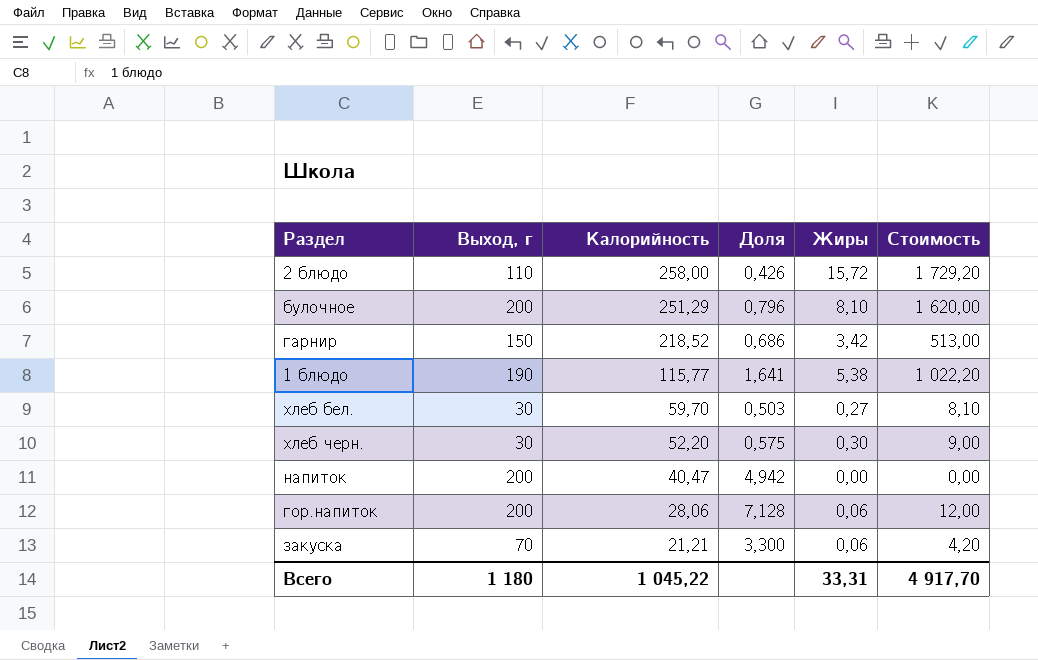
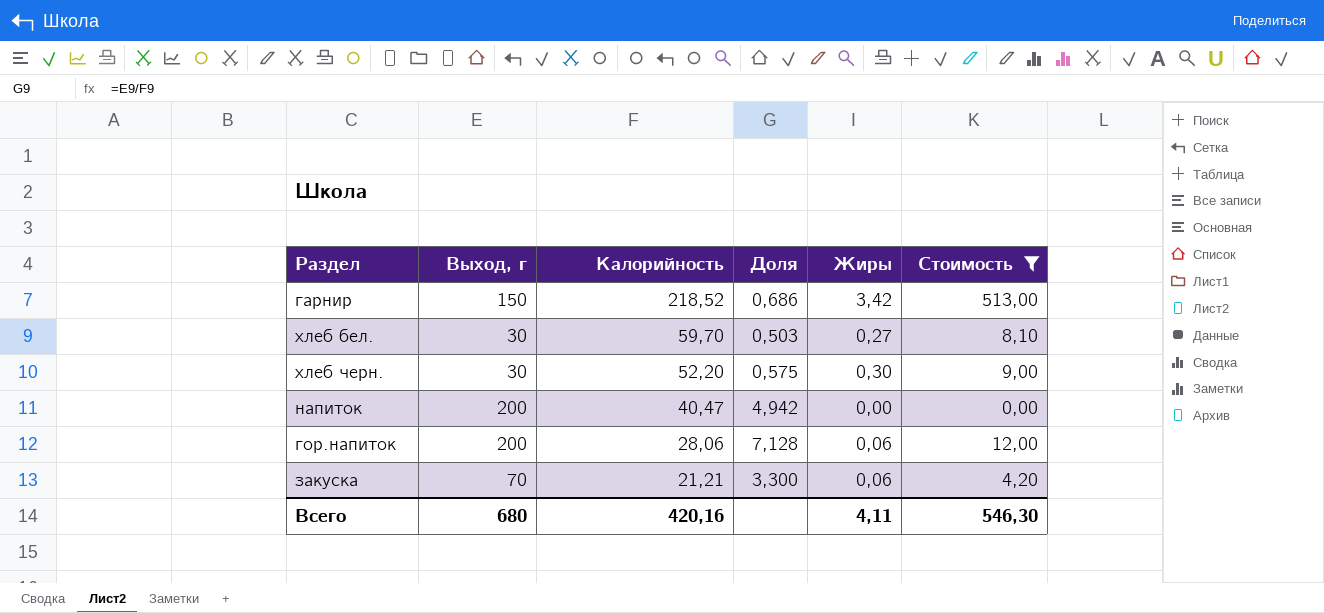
filter: none -> Стоимость <= 513,00
Всего | Выход, г: 1 180 -> 680
Всего | Калорийность: 1 045,22 -> 420,16
Всего | Жиры: 33,31 -> 4,11
Всего | Стоимость: 4 917,70 -> 546,30

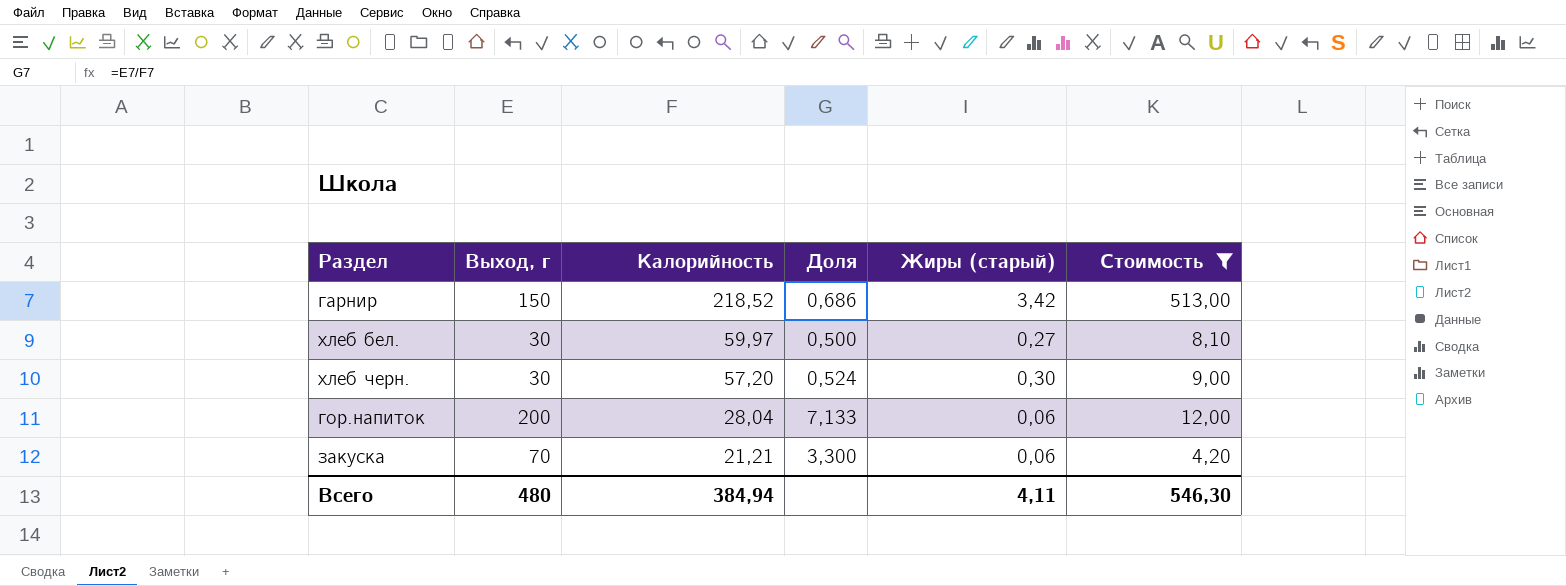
column name: Жиры -> Жиры (старый)
row напиток: 200 | 40,47 | 4,942 | 0,00 | 0,00 -> none
хлеб бел. | Калорийность: 59,70 -> 59,97
хлеб бел. | Доля: 0,503 -> 0,500
хлеб черн. | Калорийность: 52,20 -> 57,20
хлеб черн. | Доля: 0,575 -> 0,524
гор.напиток | Калорийность: 28,06 -> 28,04
гор.напиток | Доля: 7,128 -> 7,133
Всего | Выход, г: 680 -> 480
Всего | Калорийность: 420,16 -> 384,94

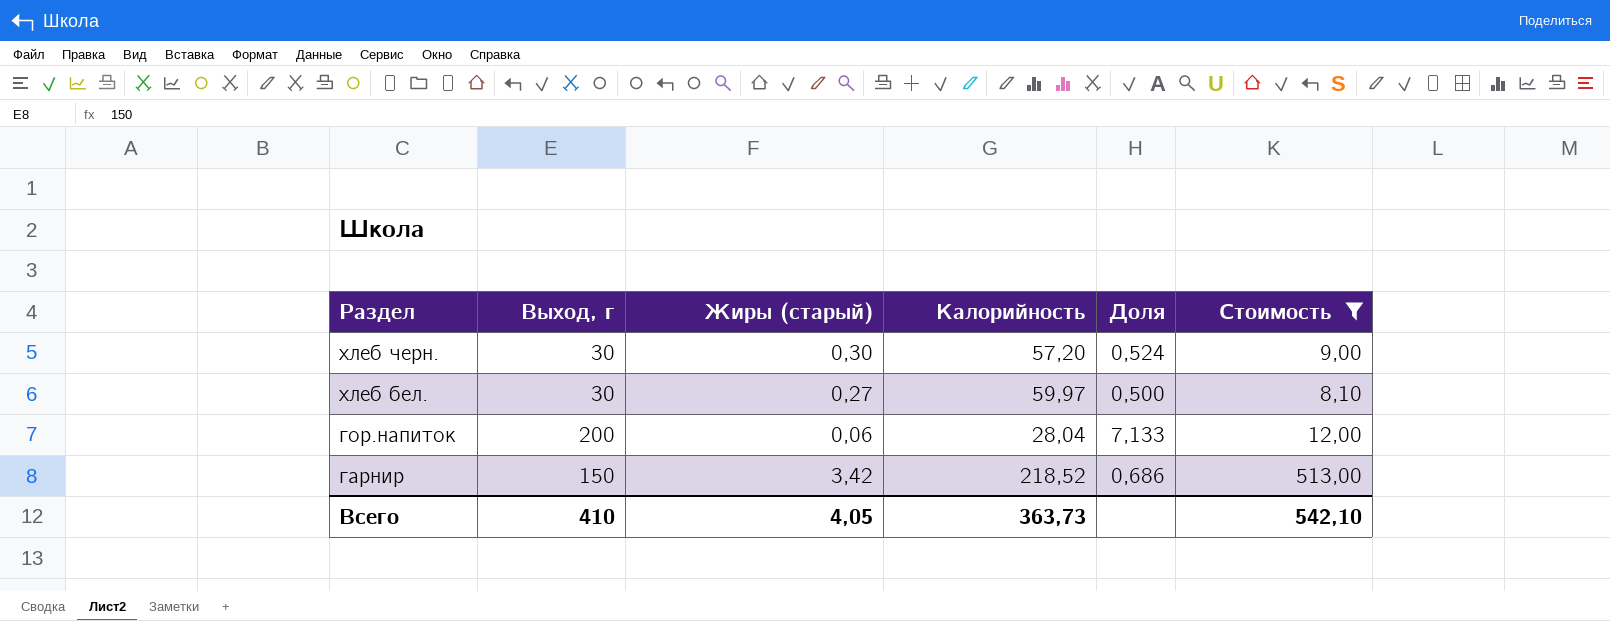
row order: Калорийность descending -> Раздел descending
column Жиры (старый) | position: 5 -> 3
row закуска: 70 | 21,21 | 3,300 | 0,06 | 4,20 -> none
Всего | Выход, г: 480 -> 410
Всего | Жиры (старый): 4,11 -> 4,05
Всего | Калорийность: 384,94 -> 363,73
Всего | Стоимость: 546,30 -> 542,10

